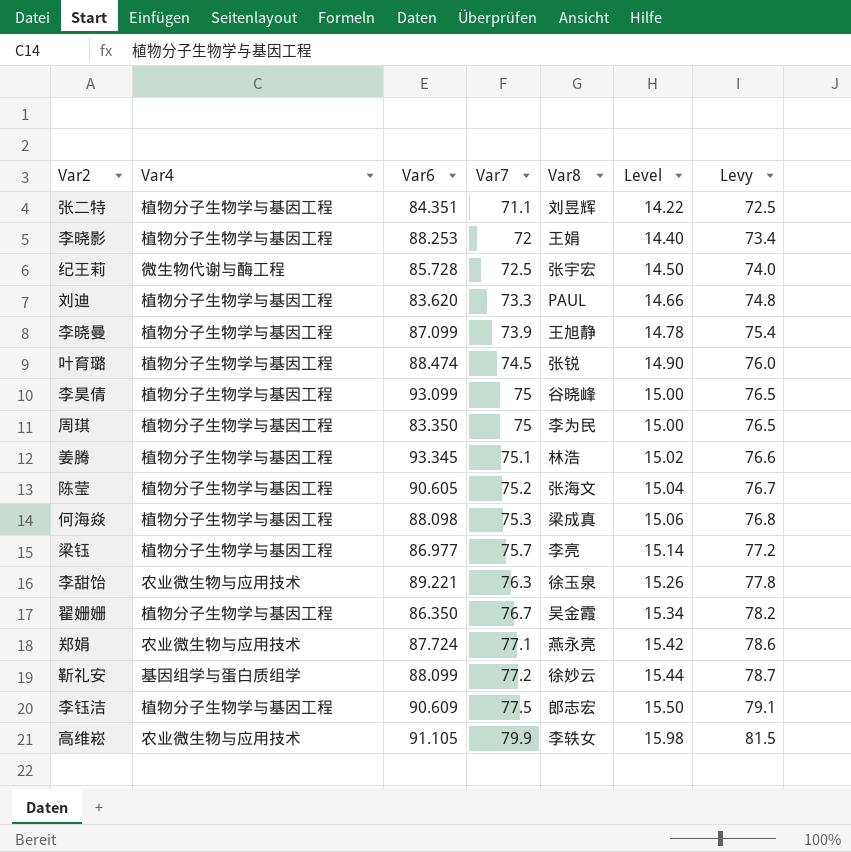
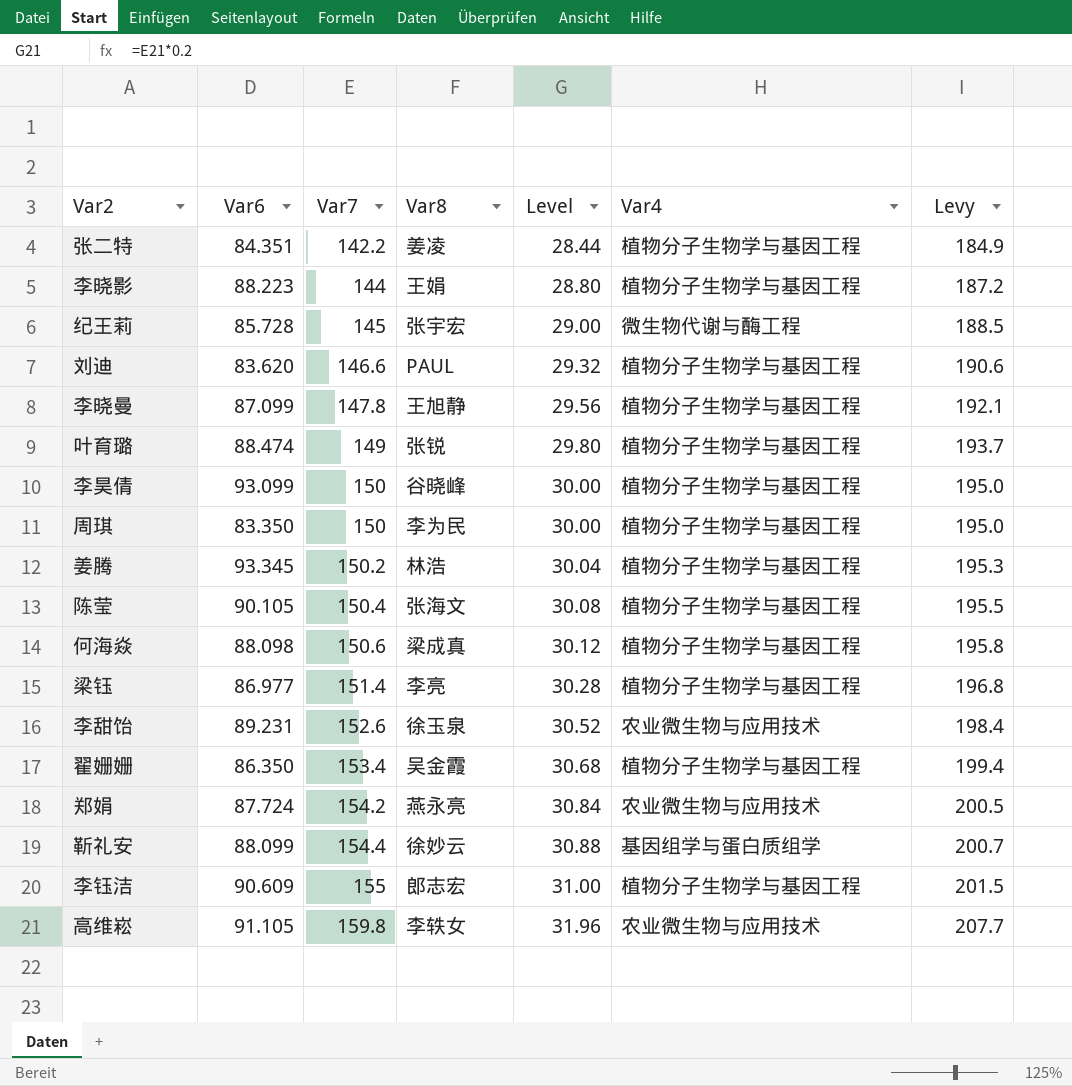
column Var4 | position: 2 -> 6
column Levy | formula: [Var7] * 1.02 -> [Var7] * 1.3
张二特 | Var7: 71.1 -> 142.2
张二特 | Var8: 刘昱辉 -> 姜凌
张二特 | Level: 14.22 -> 28.44
李晓影 | Var6: 88.253 -> 88.223
李晓影 | Var7: 72 -> 144
李晓影 | Level: 14.40 -> 28.80
纪王莉 | Var7: 72.5 -> 145
纪王莉 | Level: 14.50 -> 29.00
刘迪 | Var7: 73.3 -> 146.6
刘迪 | Level: 14.66 -> 29.32
李晓曼 | Var7: 73.9 -> 147.8
李晓曼 | Level: 14.78 -> 29.56
叶育璐 | Var7: 74.5 -> 149
叶育璐 | Level: 14.90 -> 29.80
李昊倩 | Var7: 75 -> 150
李昊倩 | Level: 15.00 -> 30.00
周琪 | Var7: 75 -> 150
周琪 | Level: 15.00 -> 30.00
姜腾 | Var7: 75.1 -> 150.2
姜腾 | Level: 15.02 -> 30.04
陈莹 | Var6: 90.605 -> 90.105
陈莹 | Var7: 75.2 -> 150.4
陈莹 | Level: 15.04 -> 30.08
何海焱 | Var7: 75.3 -> 150.6
何海焱 | Level: 15.06 -> 30.12
梁钰 | Var7: 75.7 -> 151.4
梁钰 | Level: 15.14 -> 30.28
李甜饴 | Var6: 89.221 -> 89.231
李甜饴 | Var7: 76.3 -> 152.6
李甜饴 | Level: 15.26 -> 30.52
翟姗姗 | Var7: 76.7 -> 153.4
翟姗姗 | Level: 15.34 -> 30.68
郑娟 | Var7: 77.1 -> 154.2
郑娟 | Level: 15.42 -> 30.84
靳礼安 | Var7: 77.2 -> 154.4
靳礼安 | Level: 15.44 -> 30.88
李钰洁 | Var7: 77.5 -> 155
李钰洁 | Level: 15.50 -> 31.00
高维崧 | Var7: 79.9 -> 159.8
高维崧 | Level: 15.98 -> 31.96

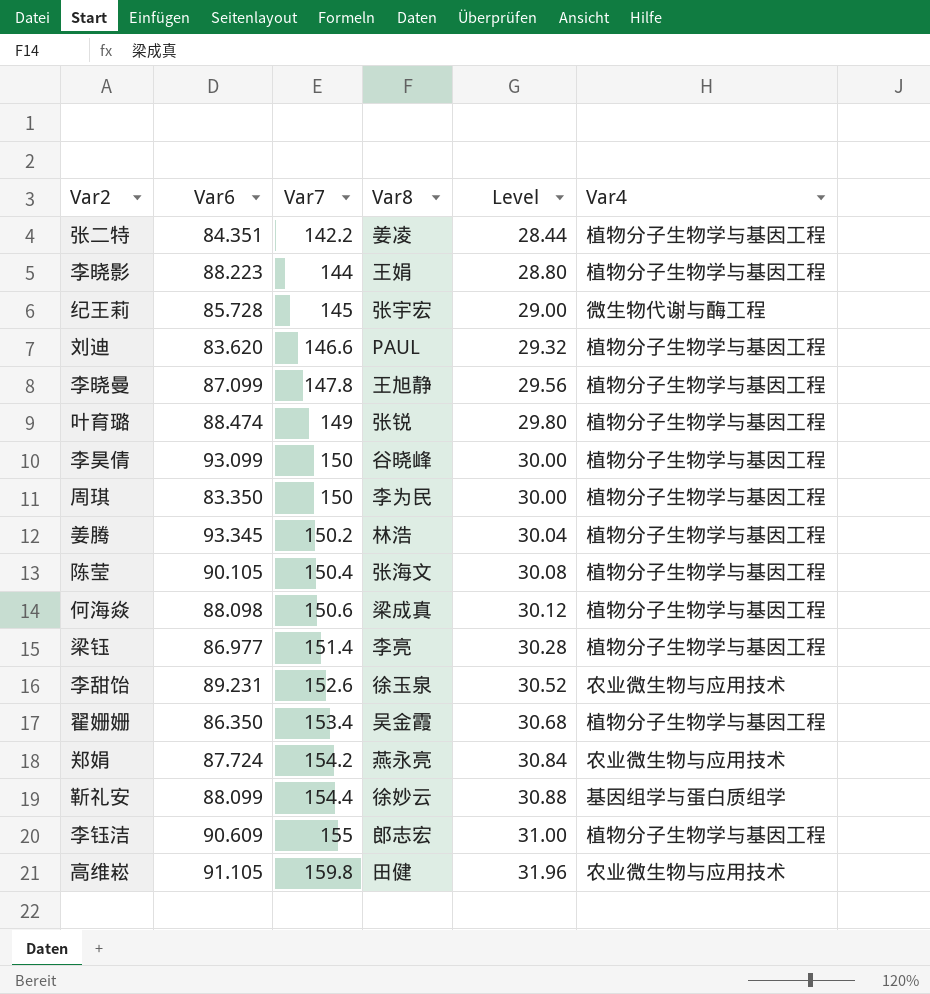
column Levy | formula: [Var7] * 1.3 -> none
高维崧 | Var8: 李轶女 -> 田健

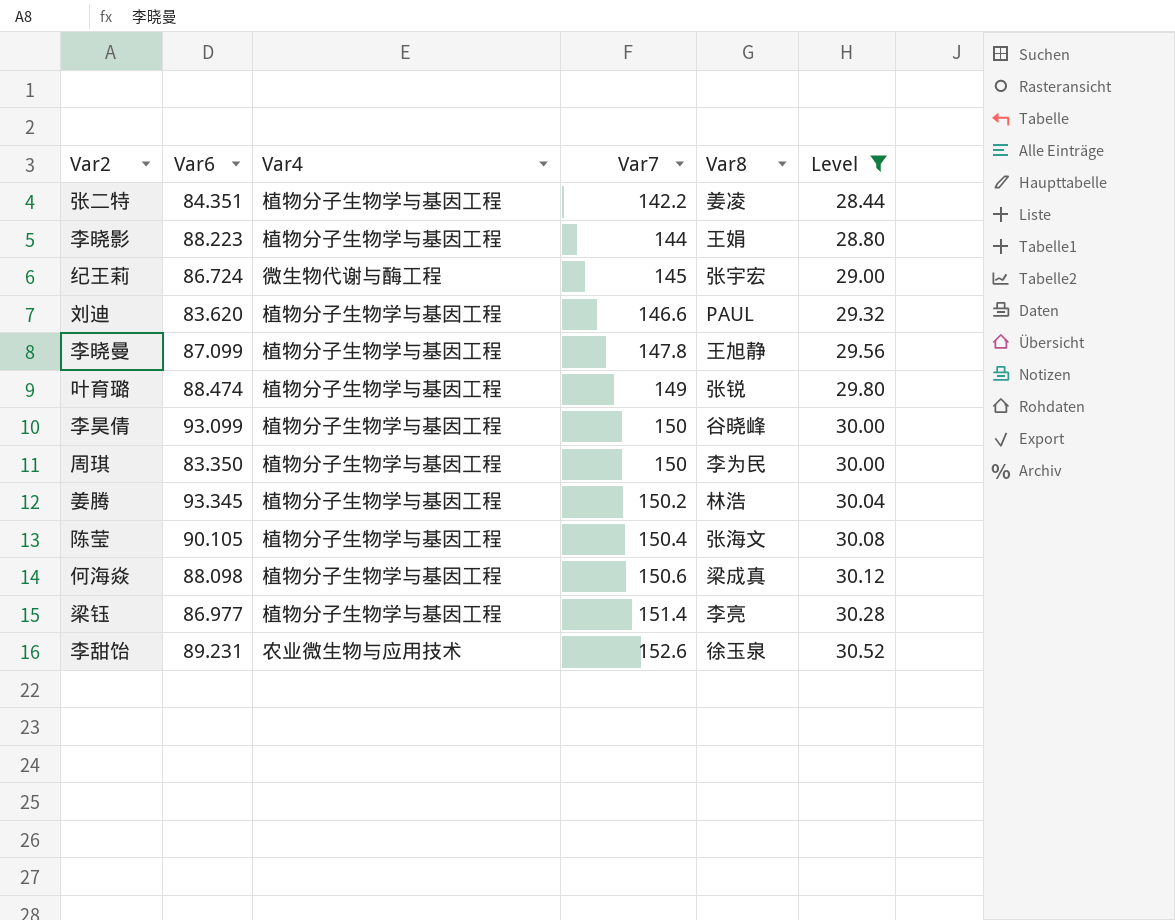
filter: none -> Level <= 30.52
column Var4 | position: 6 -> 3
纪王莉 | Var6: 85.728 -> 86.724

